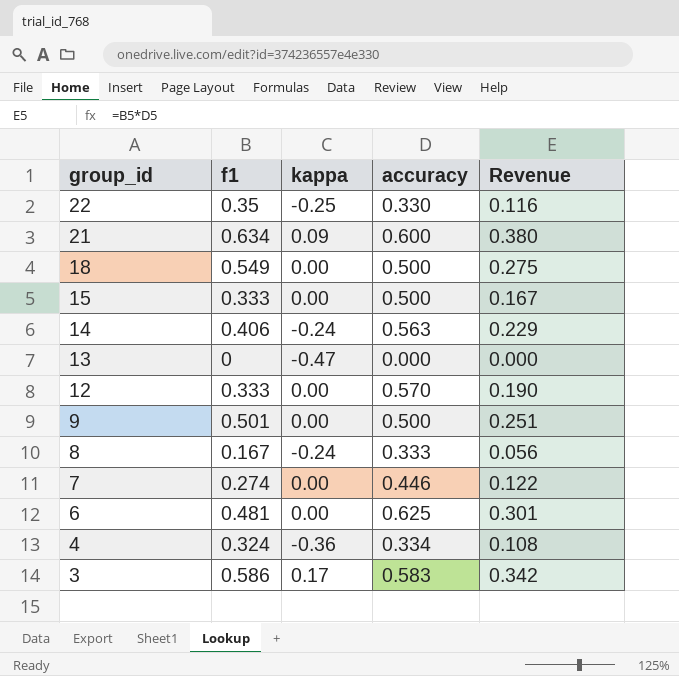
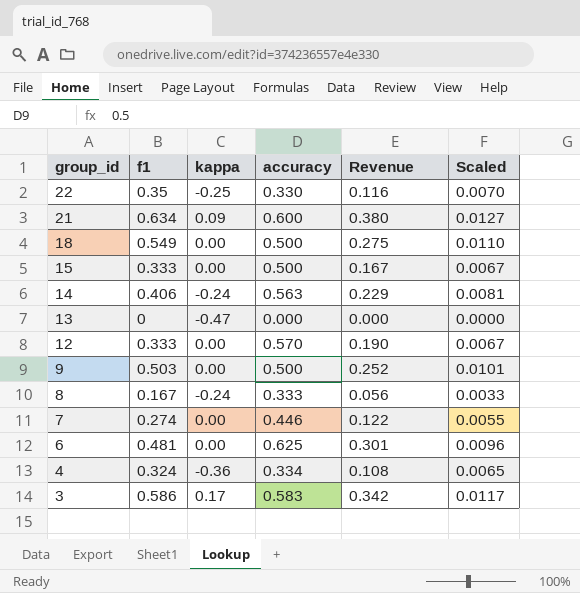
column Scaled | formula: none -> [f1] * 0.02
9 | f1: 0.501 -> 0.503
9 | Revenue: 0.251 -> 0.252

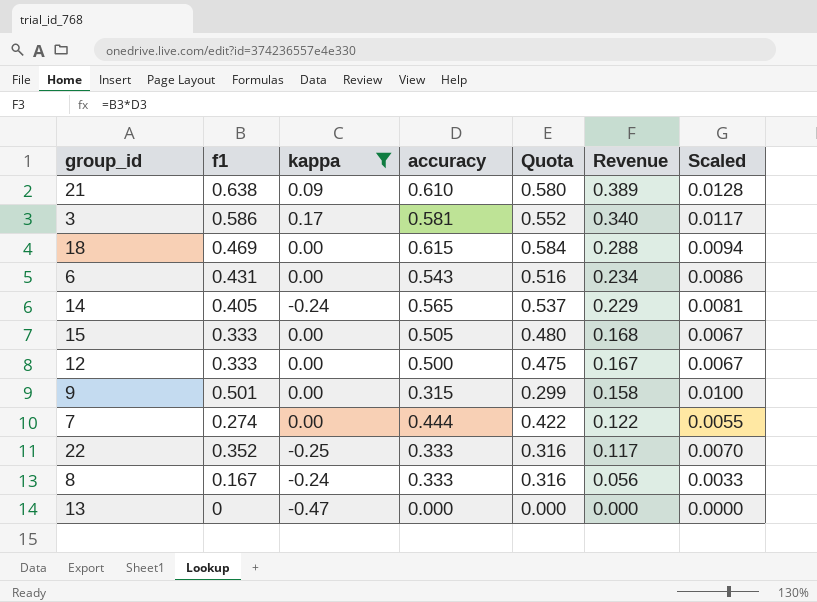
filter: none -> kappa != -0.36
row order: group_id descending -> Revenue descending
column Quota | formula: none -> [accuracy] * 0.95
21 | f1: 0.634 -> 0.638
21 | accuracy: 0.600 -> 0.610
21 | Revenue: 0.380 -> 0.389
21 | Scaled: 0.0127 -> 0.0128
3 | accuracy: 0.583 -> 0.581
3 | Revenue: 0.342 -> 0.340
18 | f1: 0.549 -> 0.469
18 | accuracy: 0.500 -> 0.615
18 | Revenue: 0.275 -> 0.288
18 | Scaled: 0.0110 -> 0.0094
6 | f1: 0.481 -> 0.431
6 | accuracy: 0.625 -> 0.543
6 | Revenue: 0.301 -> 0.234
6 | Scaled: 0.0096 -> 0.0086
14 | f1: 0.406 -> 0.405
14 | accuracy: 0.563 -> 0.565
15 | accuracy: 0.500 -> 0.505
15 | Revenue: 0.167 -> 0.168
12 | accuracy: 0.570 -> 0.500
12 | Revenue: 0.190 -> 0.167
9 | f1: 0.503 -> 0.501
9 | accuracy: 0.500 -> 0.315
9 | Revenue: 0.252 -> 0.158
9 | Scaled: 0.0101 -> 0.0100
7 | accuracy: 0.446 -> 0.444
22 | f1: 0.35 -> 0.352
22 | accuracy: 0.330 -> 0.333
22 | Revenue: 0.116 -> 0.117

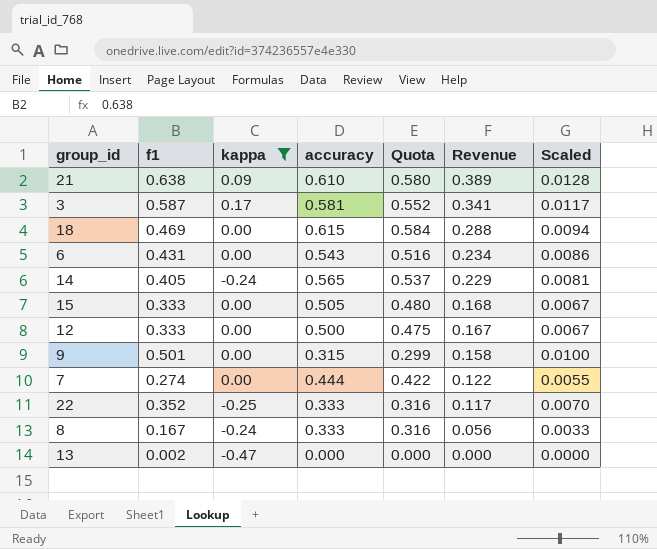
3 | f1: 0.586 -> 0.587
3 | Revenue: 0.340 -> 0.341
13 | f1: 0 -> 0.002

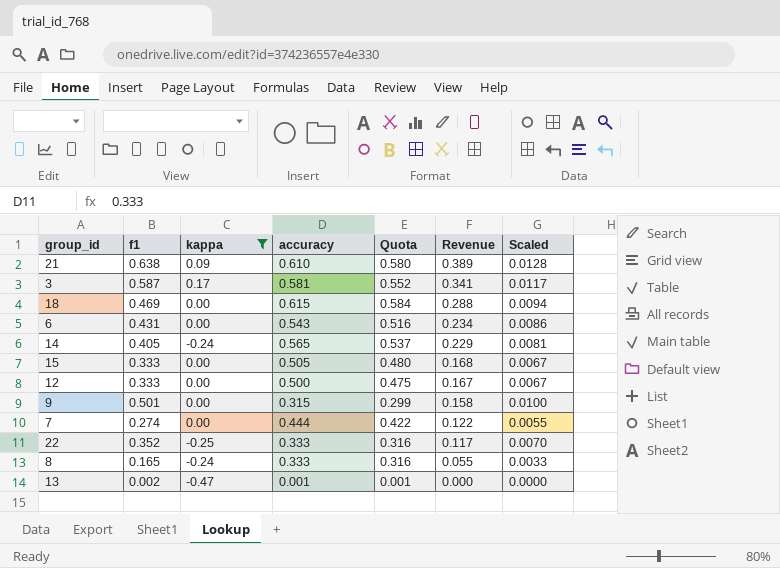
8 | f1: 0.167 -> 0.165
8 | Revenue: 0.056 -> 0.055
13 | accuracy: 0.000 -> 0.001
13 | Quota: 0.000 -> 0.001

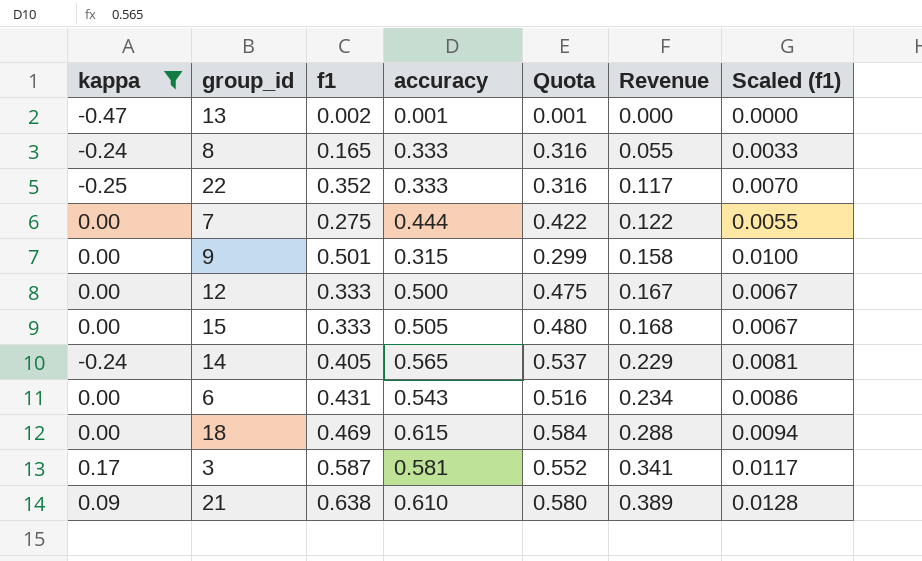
row order: Revenue descending -> Revenue ascending
column kappa | position: 3 -> 1
column name: Scaled -> Scaled (f1)
7 | f1: 0.274 -> 0.275

